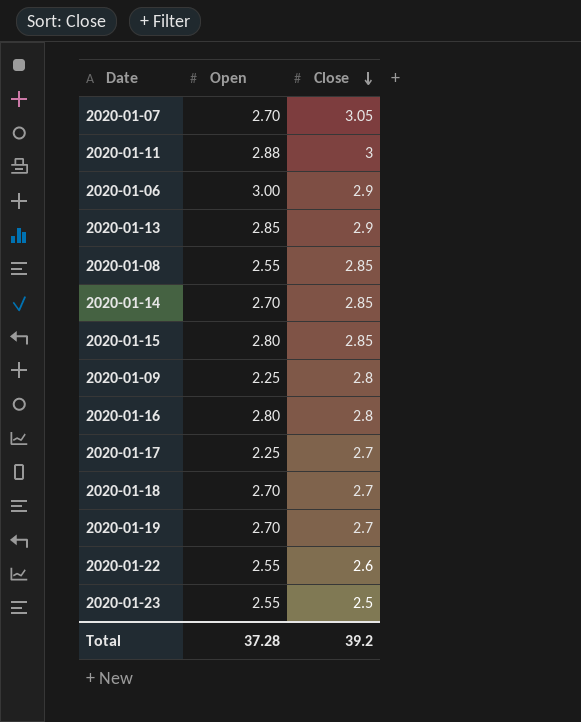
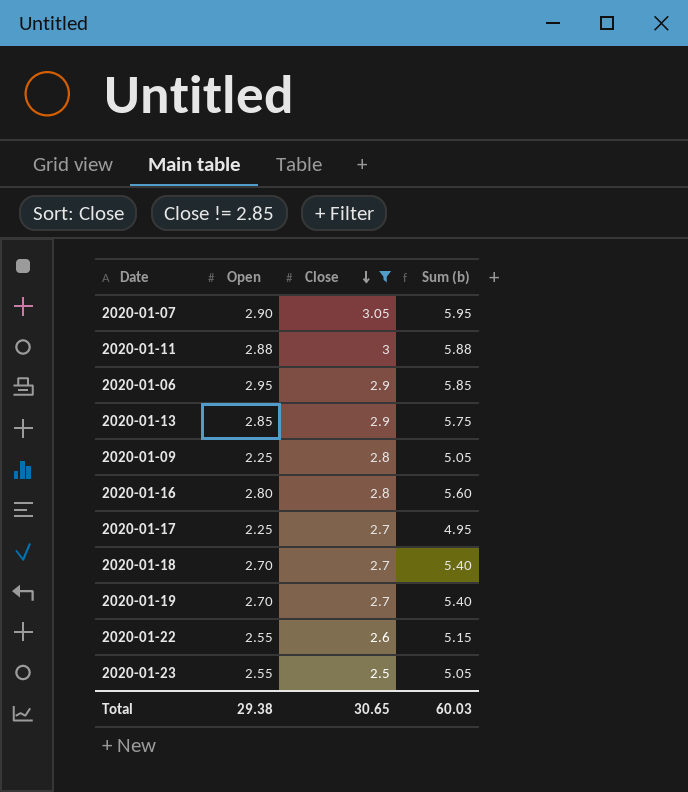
filter: none -> Close != 2.85
column Sum (b) | formula: none -> [Open] + [Close]
2020-01-07 | Open: 2.70 -> 2.90
2020-01-06 | Open: 3.00 -> 2.95
Total | Open: 37.28 -> 29.38
Total | Close: 39.2 -> 30.65

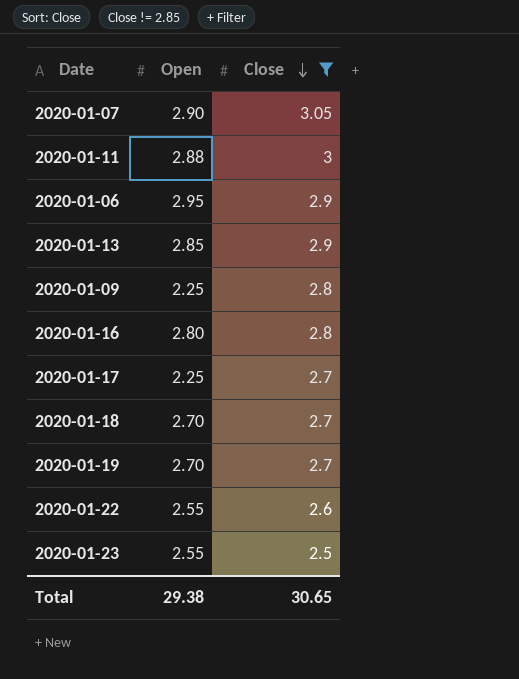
column Sum (b) | formula: [Open] + [Close] -> none

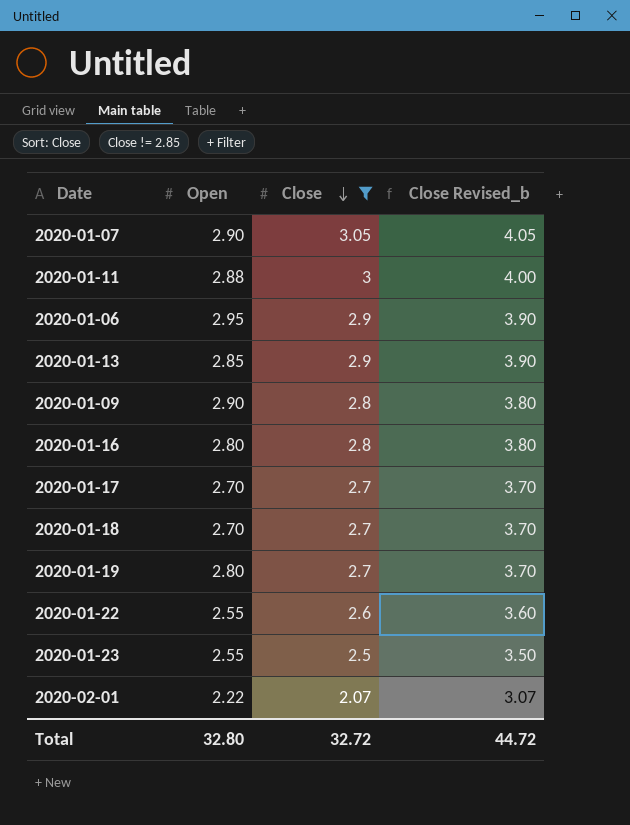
column Close Revised_b | formula: none -> [Close] + 1
2020-01-09 | Open: 2.25 -> 2.90
2020-01-17 | Open: 2.25 -> 2.70
2020-01-19 | Open: 2.70 -> 2.80
row 2020-02-01: none -> 2.22 | 2.07 | 3.07
Total | Open: 29.38 -> 32.80
Total | Close: 30.65 -> 32.72

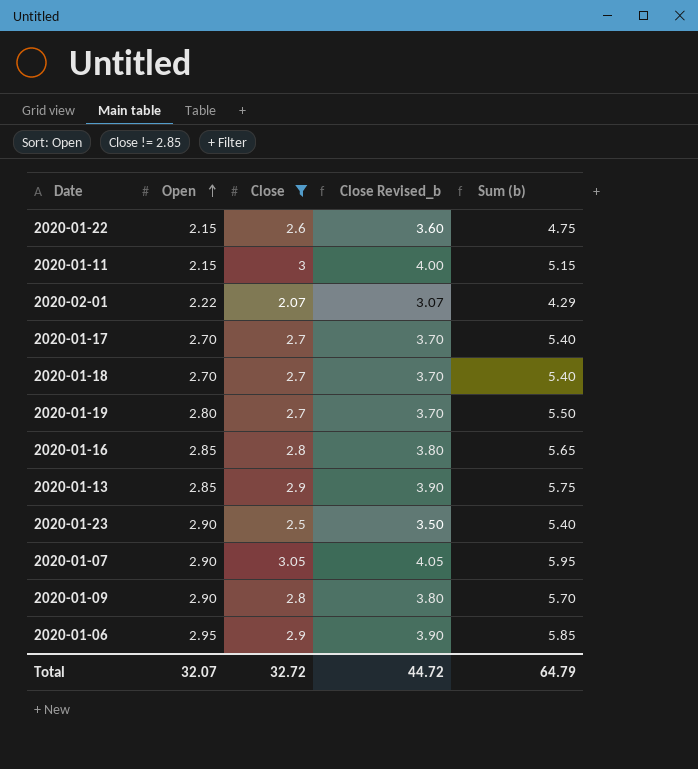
row order: Close descending -> Open ascending
column Sum (b) | formula: none -> [Open] + [Close]
2020-01-22 | Open: 2.55 -> 2.15
2020-01-11 | Open: 2.88 -> 2.15
2020-01-16 | Open: 2.80 -> 2.85
2020-01-23 | Open: 2.55 -> 2.90
Total | Open: 32.80 -> 32.07

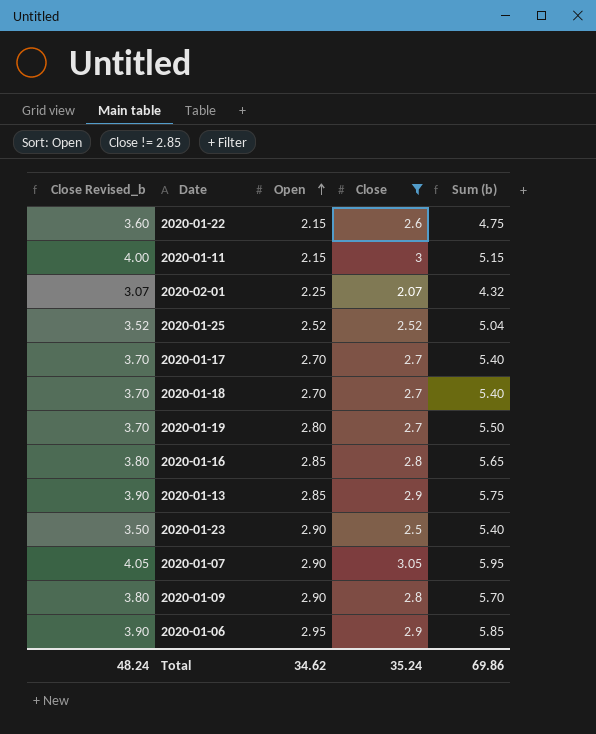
column Close Revised_b | position: 4 -> 1
2020-02-01 | Open: 2.22 -> 2.25
2020-02-01 | Sum (b): 4.29 -> 4.32
row 2020-01-25: none -> 3.52 | 2.52 | 2.52 | 5.04
Total | Close Revised_b: 44.72 -> 48.24
Total | Open: 32.07 -> 34.62
Total | Close: 32.72 -> 35.24
Total | Sum (b): 64.79 -> 69.86

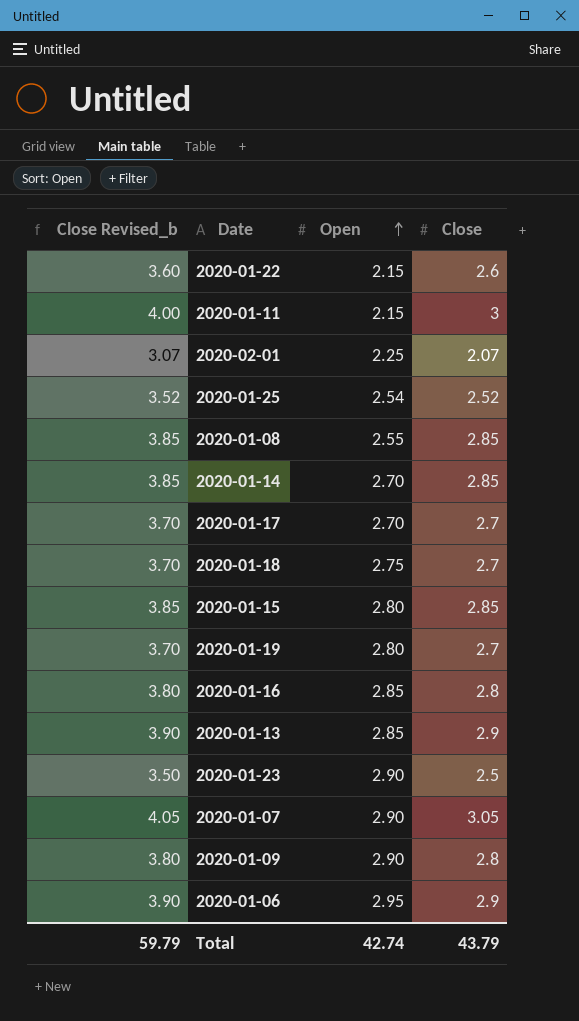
filter: Close != 2.85 -> none
column Sum (b) | formula: [Open] + [Close] -> none
2020-01-25 | Open: 2.52 -> 2.54
2020-01-18 | Open: 2.70 -> 2.75
Total | Close Revised_b: 48.24 -> 59.79
Total | Open: 34.62 -> 42.74
Total | Close: 35.24 -> 43.79

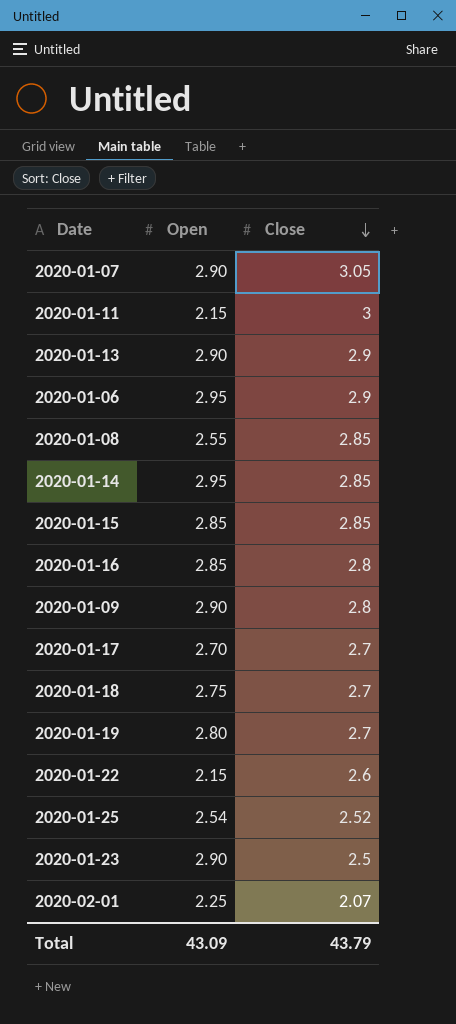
row order: Open ascending -> Close descending
column Close Revised_b | formula: [Close] + 1 -> none
2020-01-13 | Open: 2.85 -> 2.90
2020-01-14 | Open: 2.70 -> 2.95
2020-01-15 | Open: 2.80 -> 2.85
Total | Open: 42.74 -> 43.09

